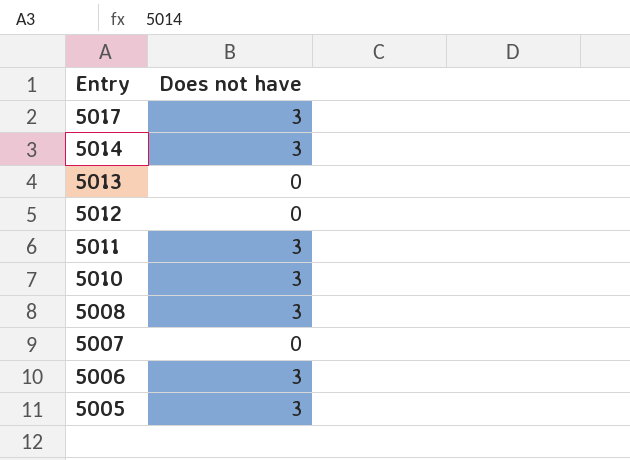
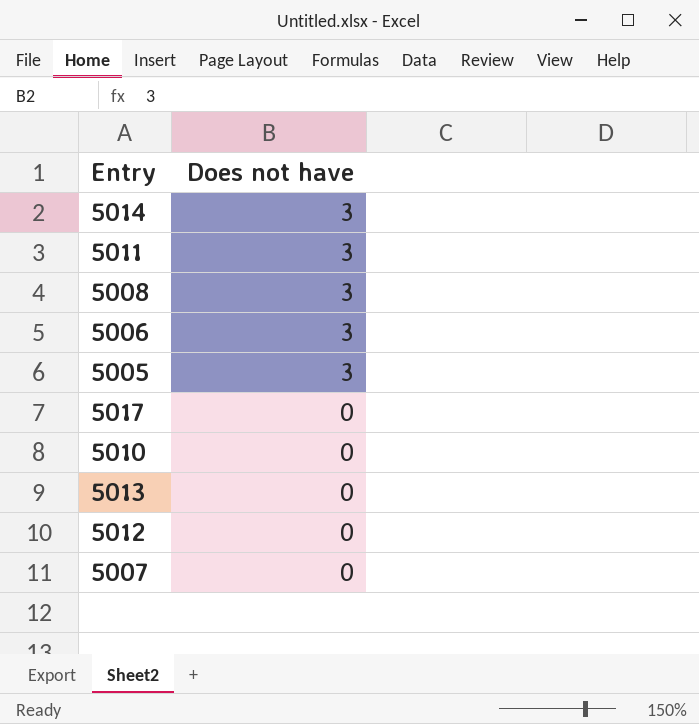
row order: Entry descending -> Does not have descending
5017 | Does not have: 3 -> 0
5010 | Does not have: 3 -> 0

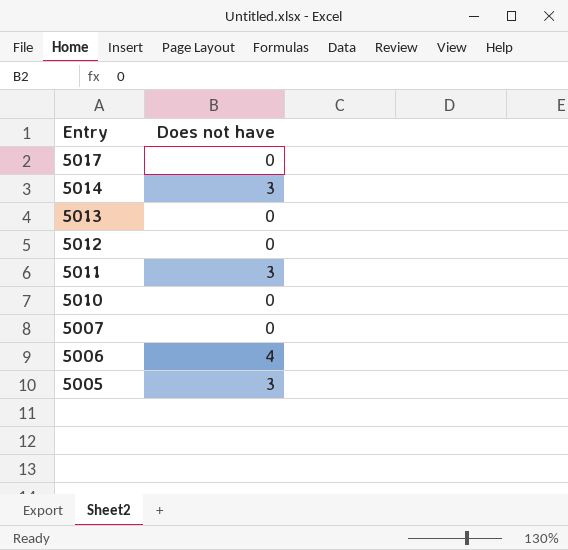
row order: Does not have descending -> Entry descending
row 5008: 3 -> none
5006 | Does not have: 3 -> 4

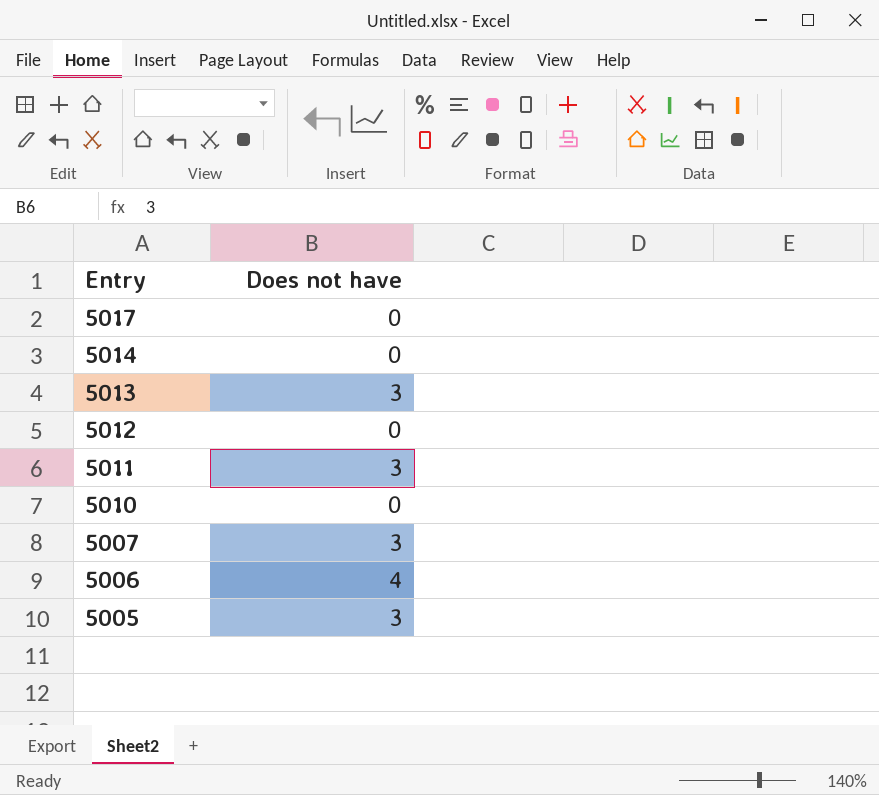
5014 | Does not have: 3 -> 0
5013 | Does not have: 0 -> 3
5007 | Does not have: 0 -> 3

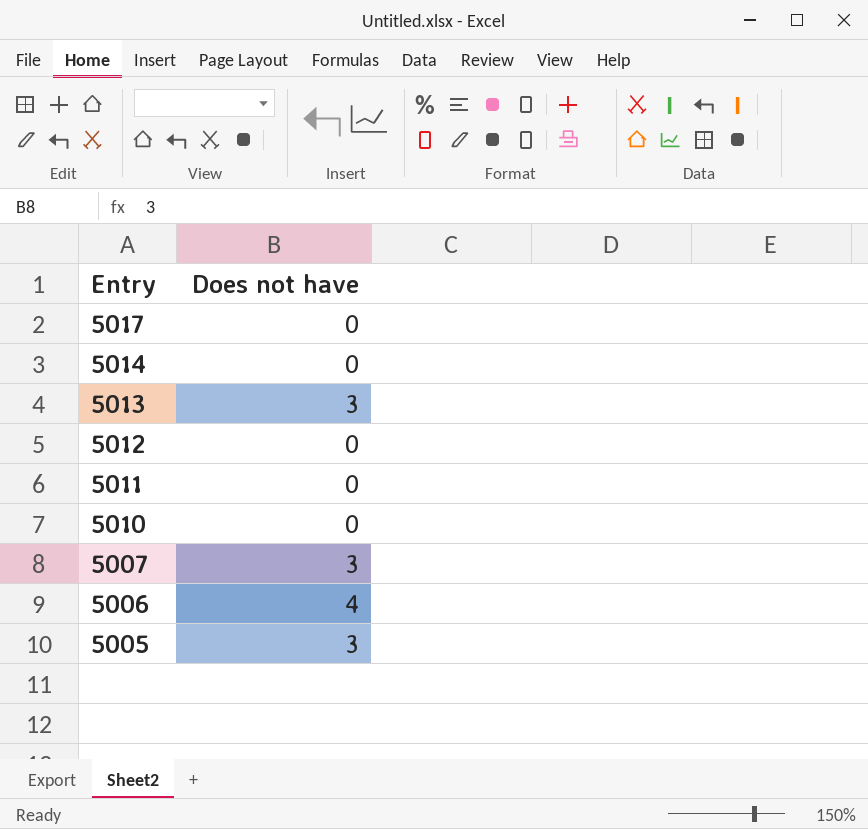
5011 | Does not have: 3 -> 0

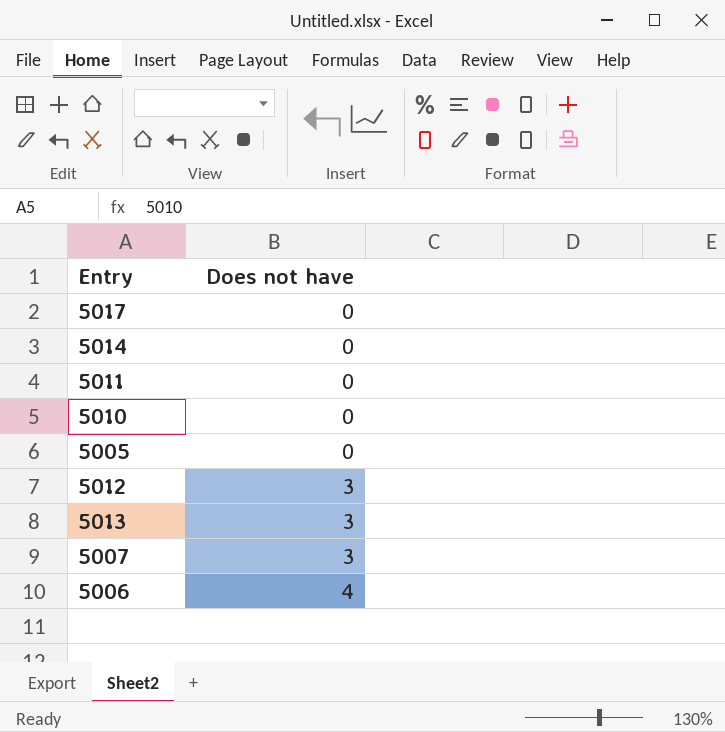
row order: Entry descending -> Does not have ascending
5005 | Does not have: 3 -> 0
5012 | Does not have: 0 -> 3

